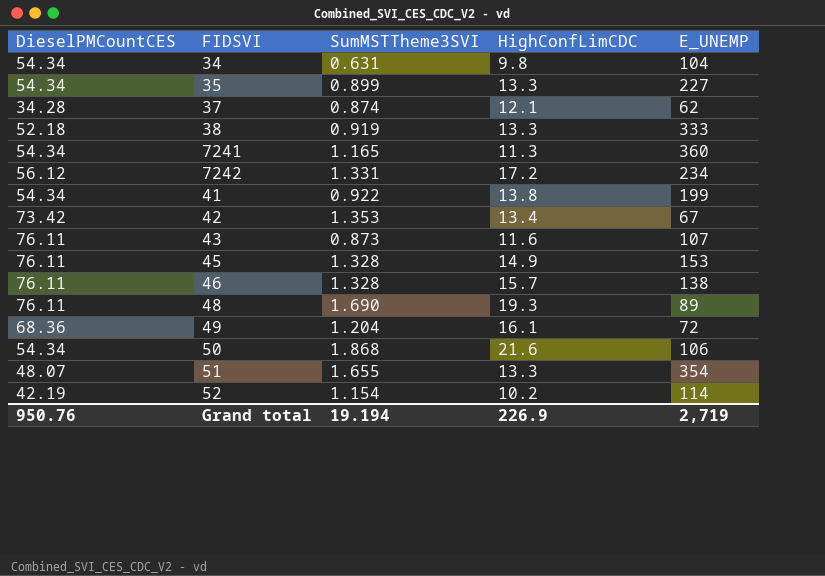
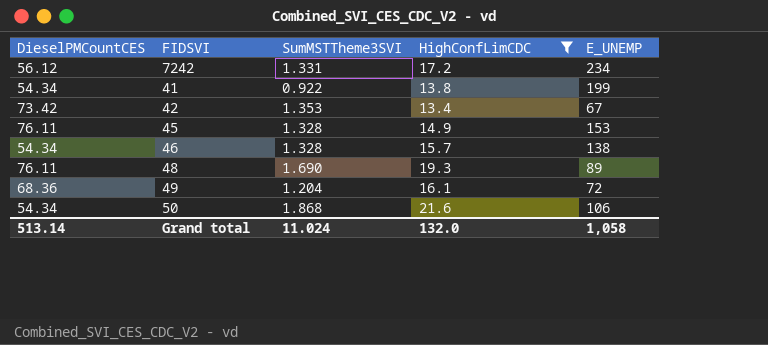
filter: none -> HighConfLimCDC >= 13.4
46 | DieselPMCountCES: 76.11 -> 54.34
Grand total | DieselPMCountCES: 950.76 -> 513.14
Grand total | SumMSTTheme3SVI: 19.194 -> 11.024
Grand total | HighConfLimCDC: 226.9 -> 132.0
Grand total | E_UNEMP: 2,719 -> 1,058

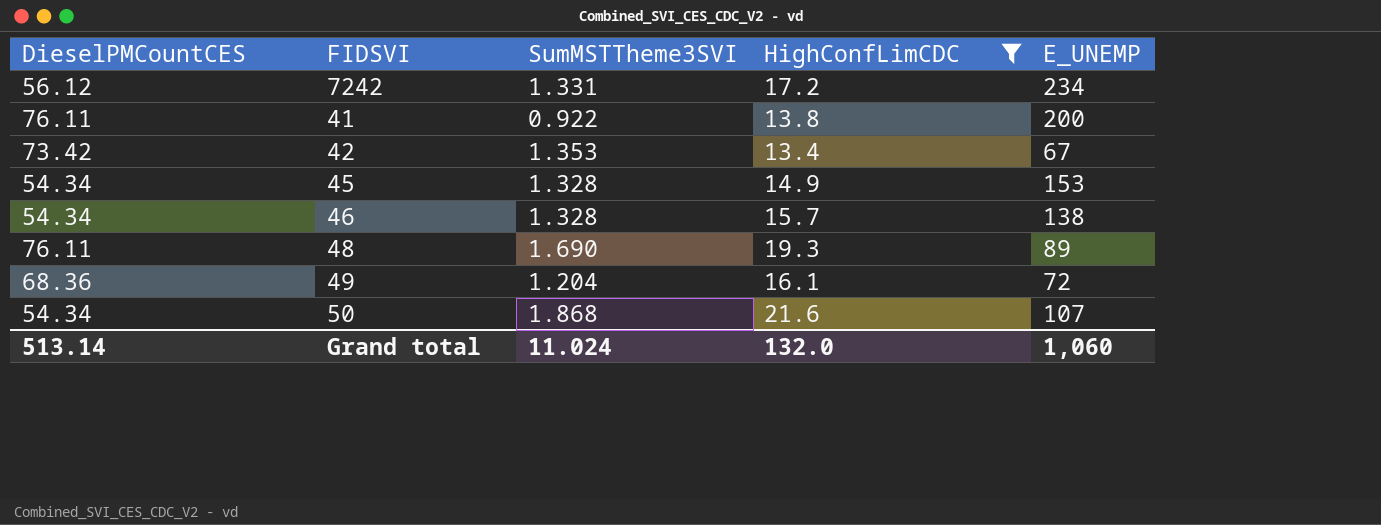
41 | DieselPMCountCES: 54.34 -> 76.11
41 | E_UNEMP: 199 -> 200
45 | DieselPMCountCES: 76.11 -> 54.34
50 | E_UNEMP: 106 -> 107
Grand total | E_UNEMP: 1,058 -> 1,060

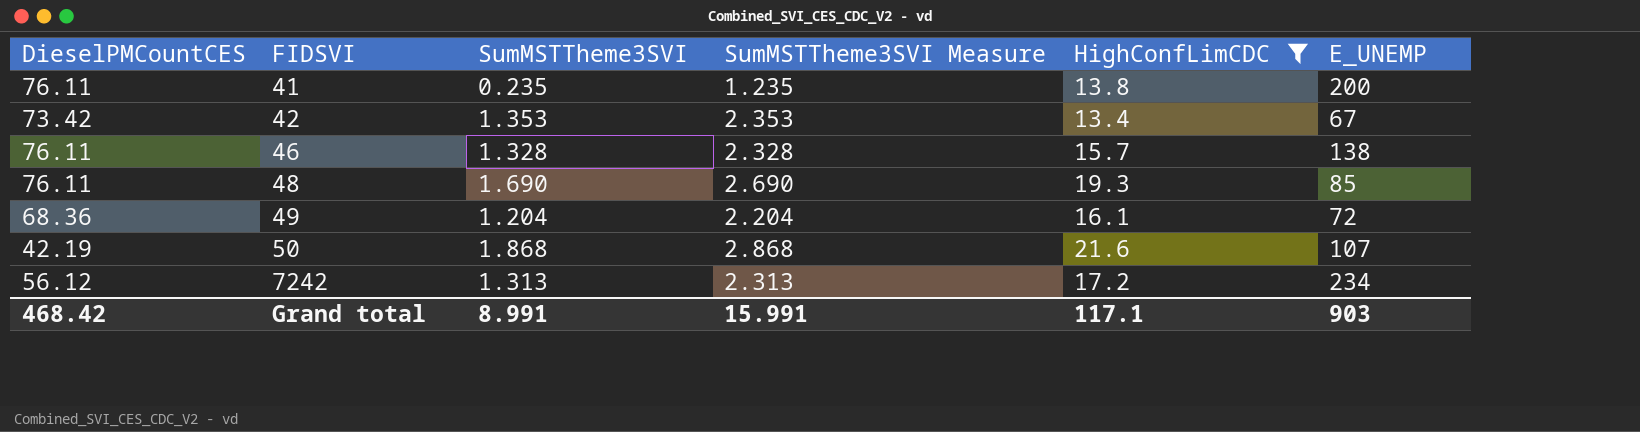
row order: none -> FIDSVI ascending
column SumMSTTheme3SVI Measure | formula: none -> [SumMSTTheme3SVI] + 1
row 45: 54.34 | 1.328 | 14.9 | 153 -> none
41 | SumMSTTheme3SVI: 0.922 -> 0.235
46 | DieselPMCountCES: 54.34 -> 76.11
48 | E_UNEMP: 89 -> 85
50 | DieselPMCountCES: 54.34 -> 42.19
7242 | SumMSTTheme3SVI: 1.331 -> 1.313
Grand total | DieselPMCountCES: 513.14 -> 468.42
Grand total | SumMSTTheme3SVI: 11.024 -> 8.991
Grand total | HighConfLimCDC: 132.0 -> 117.1
Grand total | E_UNEMP: 1,060 -> 903

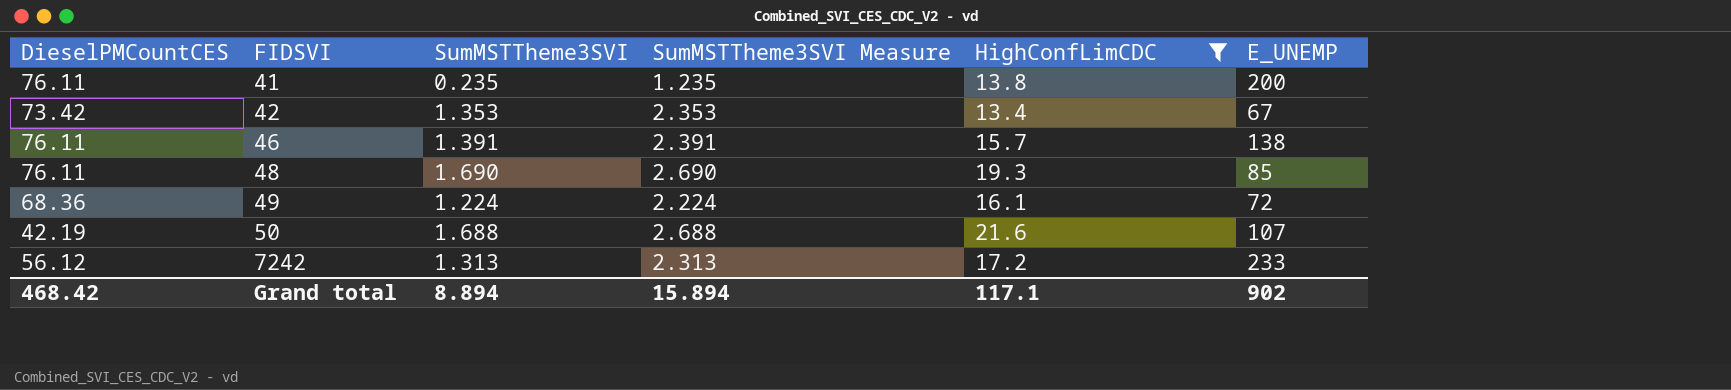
46 | SumMSTTheme3SVI: 1.328 -> 1.391
46 | SumMSTTheme3SVI Measure: 2.328 -> 2.391
49 | SumMSTTheme3SVI: 1.204 -> 1.224
49 | SumMSTTheme3SVI Measure: 2.204 -> 2.224
50 | SumMSTTheme3SVI: 1.868 -> 1.688
50 | SumMSTTheme3SVI Measure: 2.868 -> 2.688
7242 | E_UNEMP: 234 -> 233
Grand total | SumMSTTheme3SVI: 8.991 -> 8.894
Grand total | SumMSTTheme3SVI Measure: 15.991 -> 15.894
Grand total | E_UNEMP: 903 -> 902

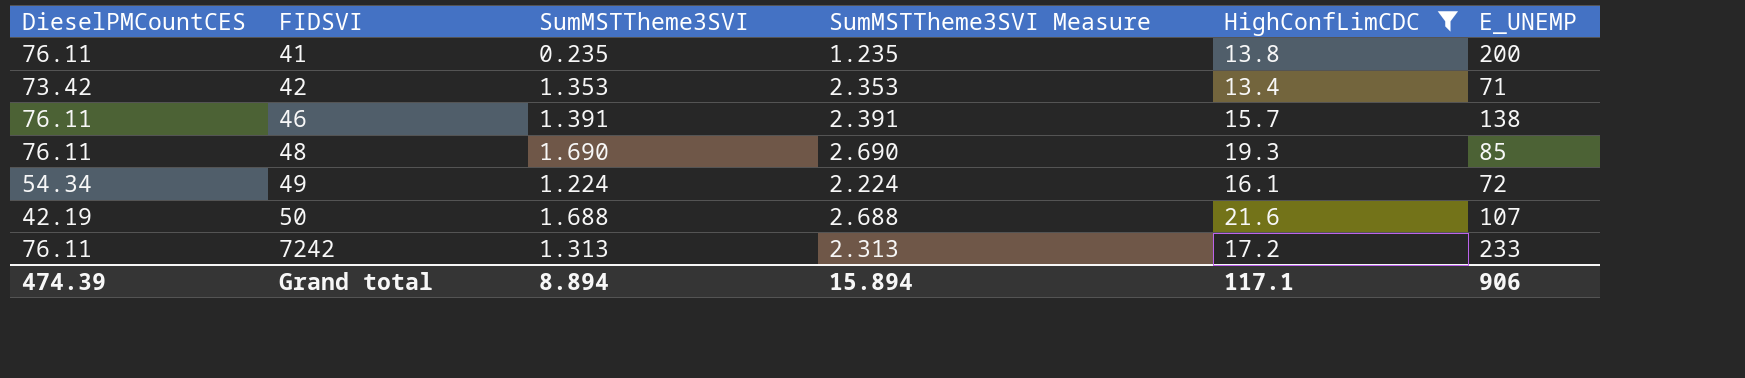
42 | E_UNEMP: 67 -> 71
49 | DieselPMCountCES: 68.36 -> 54.34
7242 | DieselPMCountCES: 56.12 -> 76.11
Grand total | DieselPMCountCES: 468.42 -> 474.39
Grand total | E_UNEMP: 902 -> 906

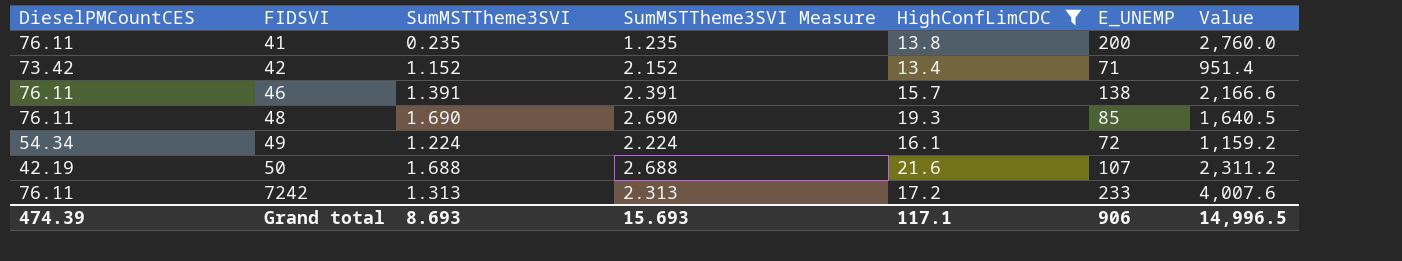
column Value | formula: none -> [HighConfLimCDC] * [E_UNEMP]
42 | SumMSTTheme3SVI: 1.353 -> 1.152
42 | SumMSTTheme3SVI Measure: 2.353 -> 2.152
Grand total | SumMSTTheme3SVI: 8.894 -> 8.693
Grand total | SumMSTTheme3SVI Measure: 15.894 -> 15.693

